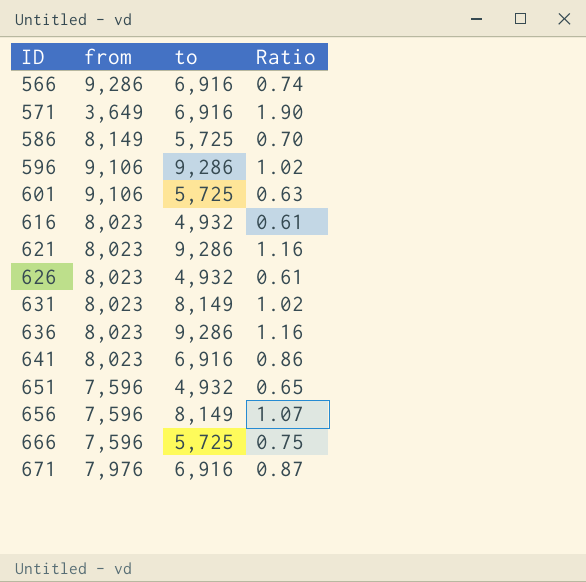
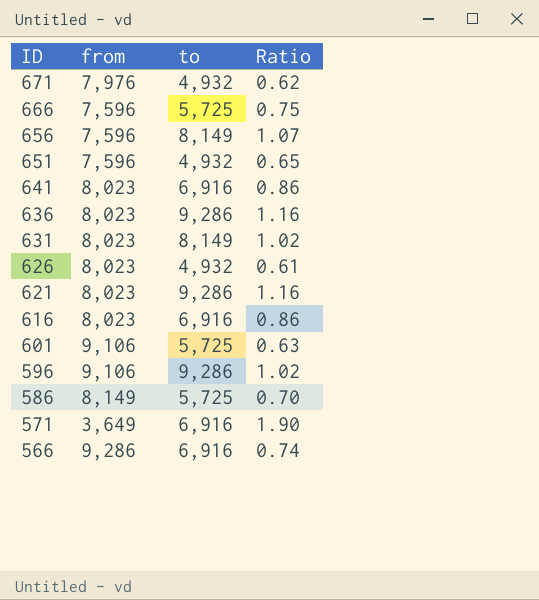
row order: ID ascending -> ID descending
671 | to: 6,916 -> 4,932
671 | Ratio: 0.87 -> 0.62
616 | to: 4,932 -> 6,916
616 | Ratio: 0.61 -> 0.86

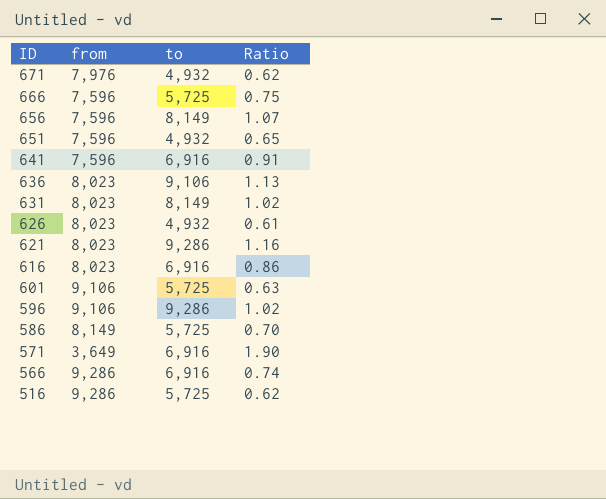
641 | from: 8,023 -> 7,596
641 | Ratio: 0.86 -> 0.91
636 | to: 9,286 -> 9,106
636 | Ratio: 1.16 -> 1.13
row 516: none -> 9,286 | 5,725 | 0.62

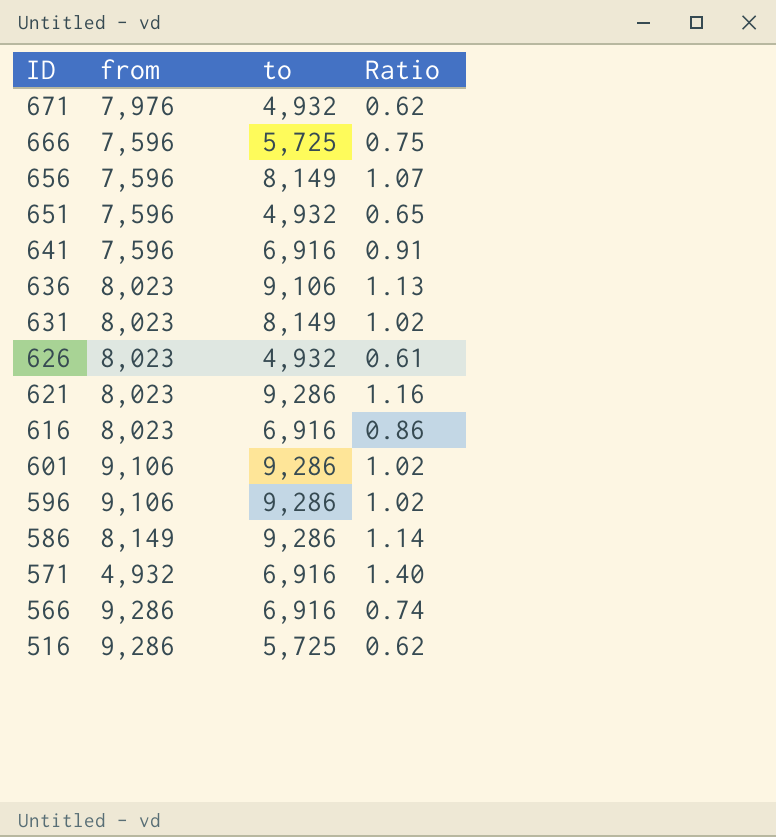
601 | to: 5,725 -> 9,286
601 | Ratio: 0.63 -> 1.02
586 | to: 5,725 -> 9,286
586 | Ratio: 0.70 -> 1.14
571 | from: 3,649 -> 4,932
571 | Ratio: 1.90 -> 1.40

